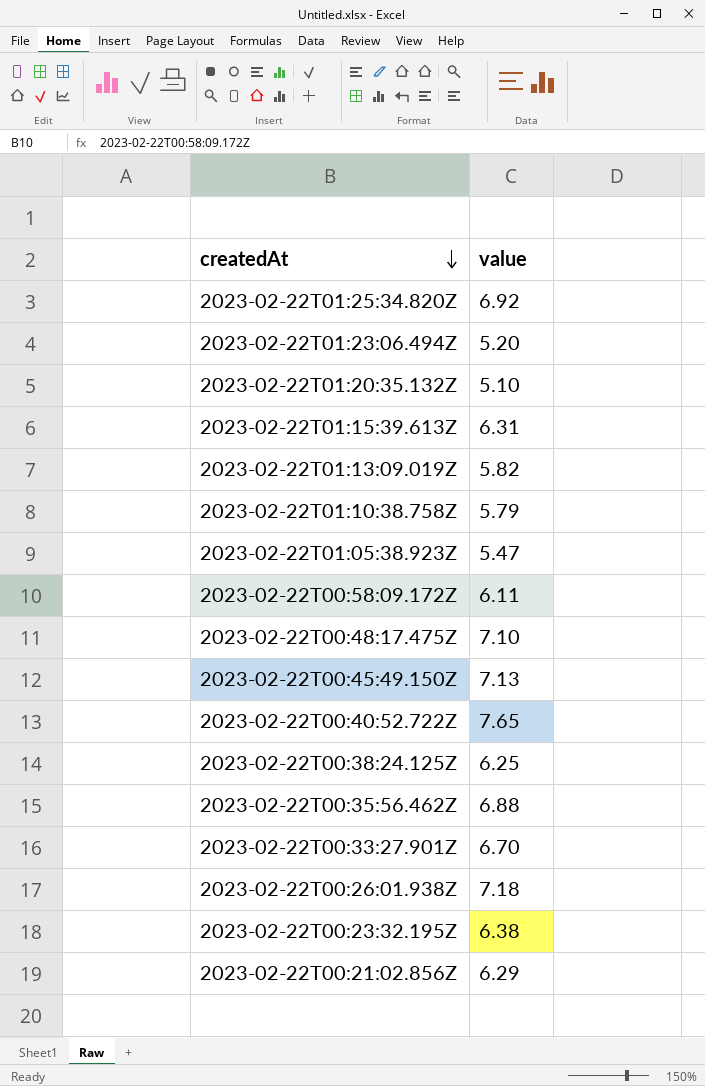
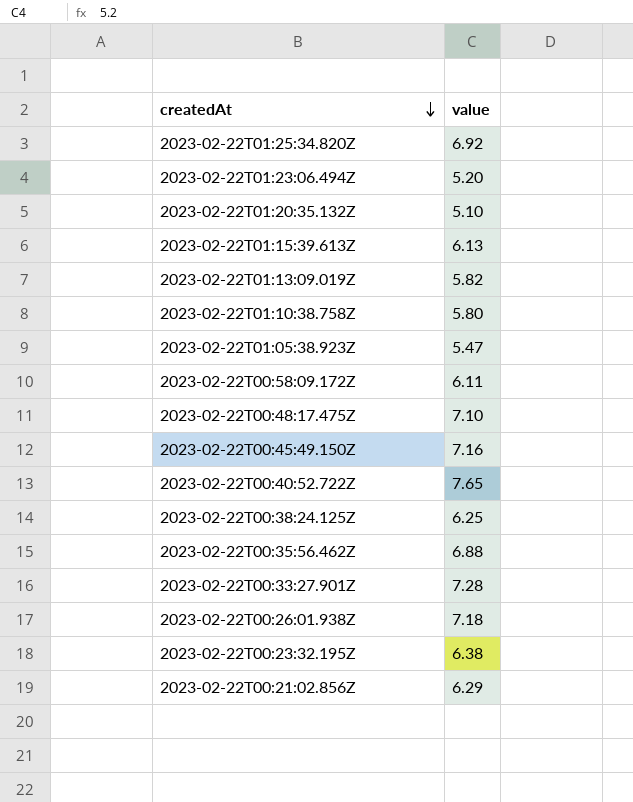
2023-02-22T01:15:39.613Z | value: 6.31 -> 6.13
2023-02-22T01:10:38.758Z | value: 5.79 -> 5.80
2023-02-22T00:45:49.150Z | value: 7.13 -> 7.16
2023-02-22T00:33:27.901Z | value: 6.70 -> 7.28

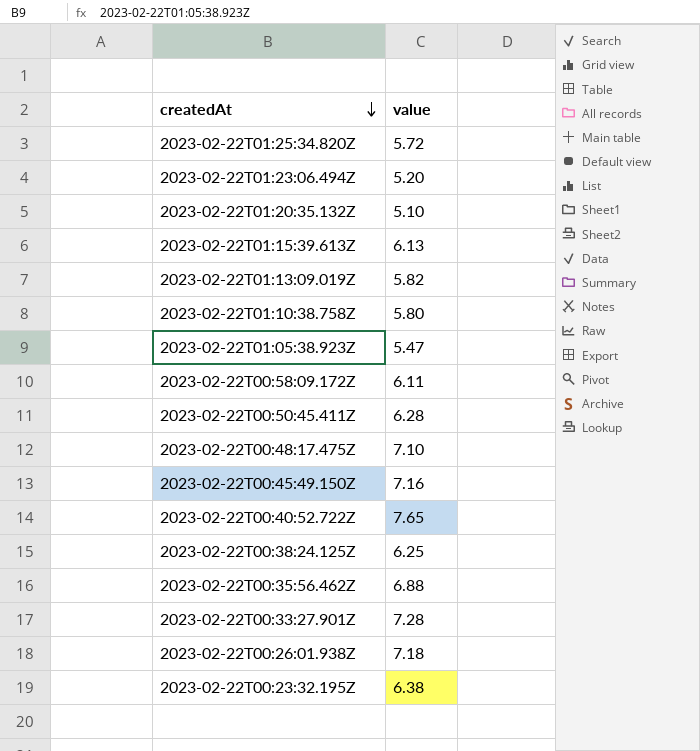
row 2023-02-22T00:21:02.856Z: 6.29 -> none
2023-02-22T01:25:34.820Z | value: 6.92 -> 5.72
row 2023-02-22T00:50:45.411Z: none -> 6.28

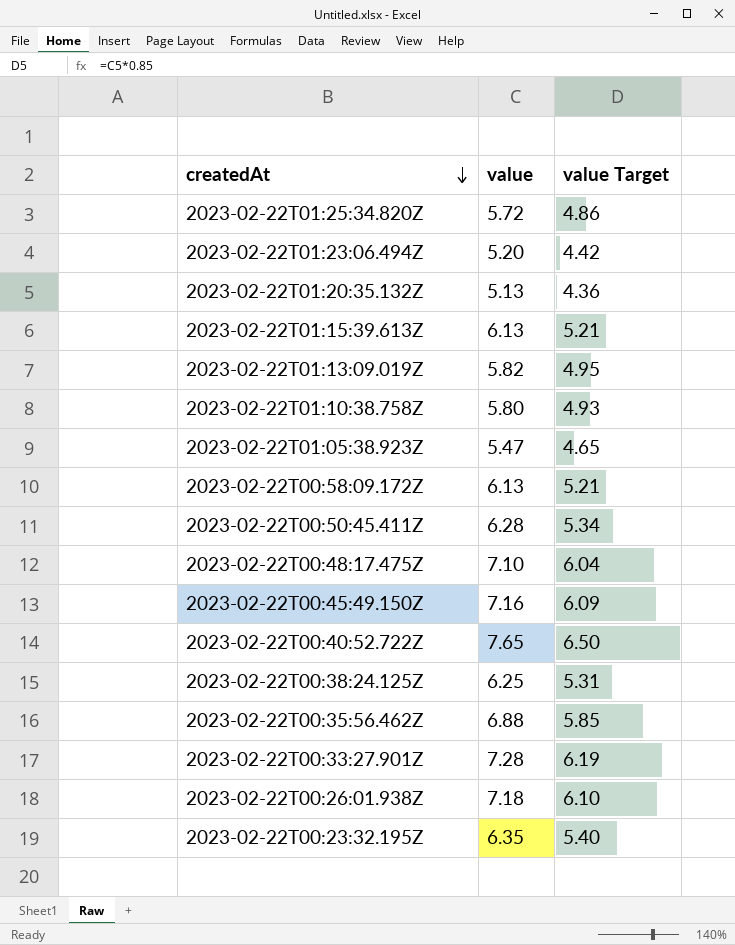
column value Target | formula: none -> [value] * 0.85
2023-02-22T01:20:35.132Z | value: 5.10 -> 5.13
2023-02-22T00:58:09.172Z | value: 6.11 -> 6.13
2023-02-22T00:23:32.195Z | value: 6.38 -> 6.35

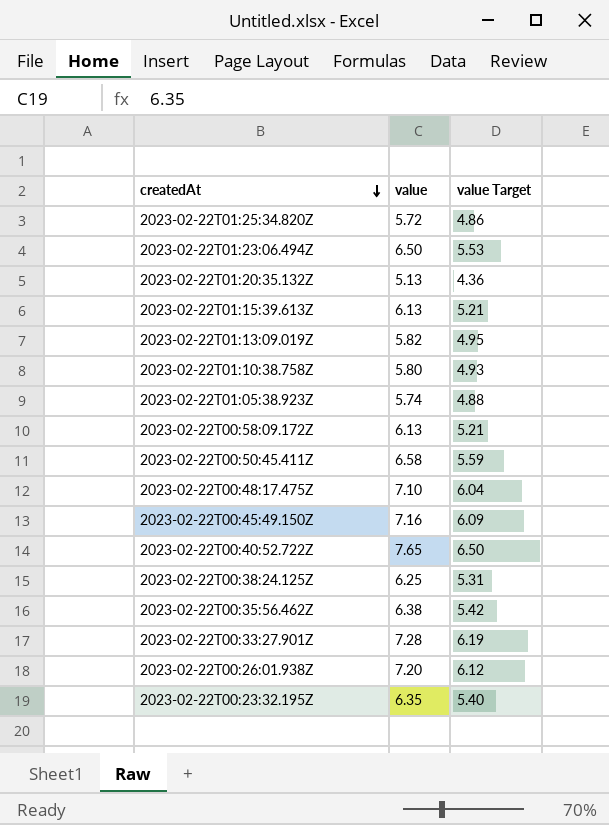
2023-02-22T01:23:06.494Z | value: 5.20 -> 6.50
2023-02-22T01:23:06.494Z | value Target: 4.42 -> 5.53
2023-02-22T01:05:38.923Z | value: 5.47 -> 5.74
2023-02-22T01:05:38.923Z | value Target: 4.65 -> 4.88
2023-02-22T00:50:45.411Z | value: 6.28 -> 6.58
2023-02-22T00:50:45.411Z | value Target: 5.34 -> 5.59
2023-02-22T00:35:56.462Z | value: 6.88 -> 6.38
2023-02-22T00:35:56.462Z | value Target: 5.85 -> 5.42
2023-02-22T00:26:01.938Z | value: 7.18 -> 7.20
2023-02-22T00:26:01.938Z | value Target: 6.10 -> 6.12

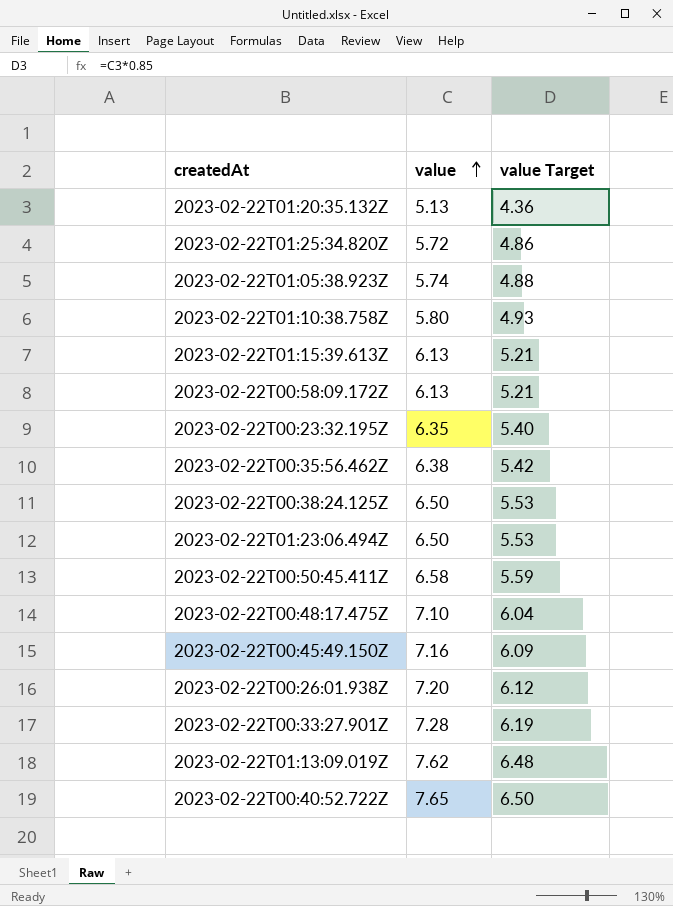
row order: createdAt descending -> value ascending
2023-02-22T00:38:24.125Z | value: 6.25 -> 6.50
2023-02-22T00:38:24.125Z | value Target: 5.31 -> 5.53
2023-02-22T01:13:09.019Z | value: 5.82 -> 7.62
2023-02-22T01:13:09.019Z | value Target: 4.95 -> 6.48

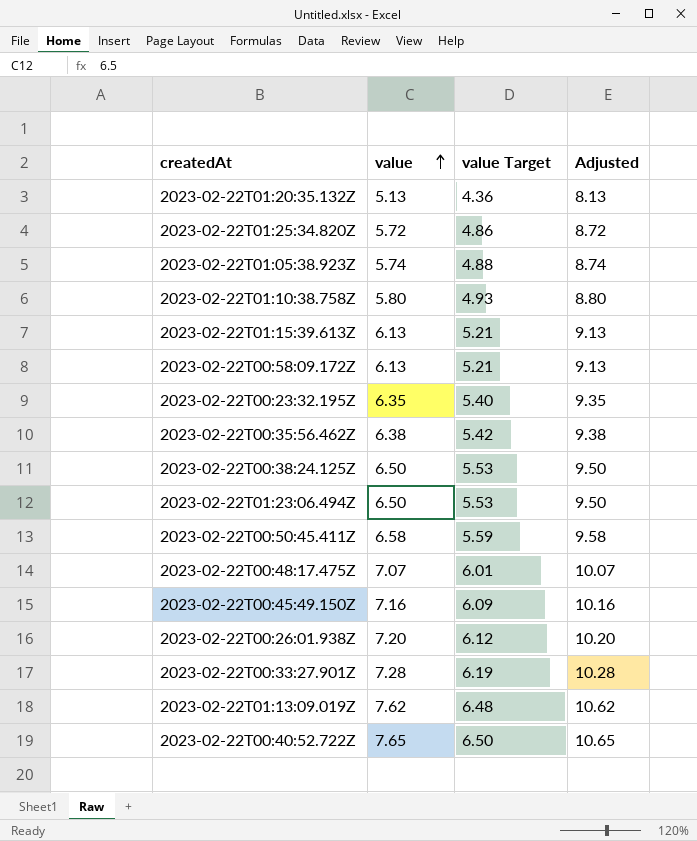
column Adjusted | formula: none -> [value] + 3
2023-02-22T00:48:17.475Z | value: 7.10 -> 7.07
2023-02-22T00:48:17.475Z | value Target: 6.04 -> 6.01

